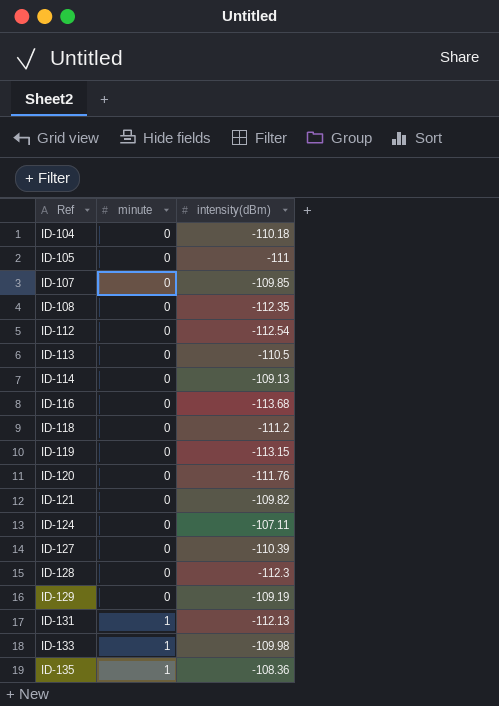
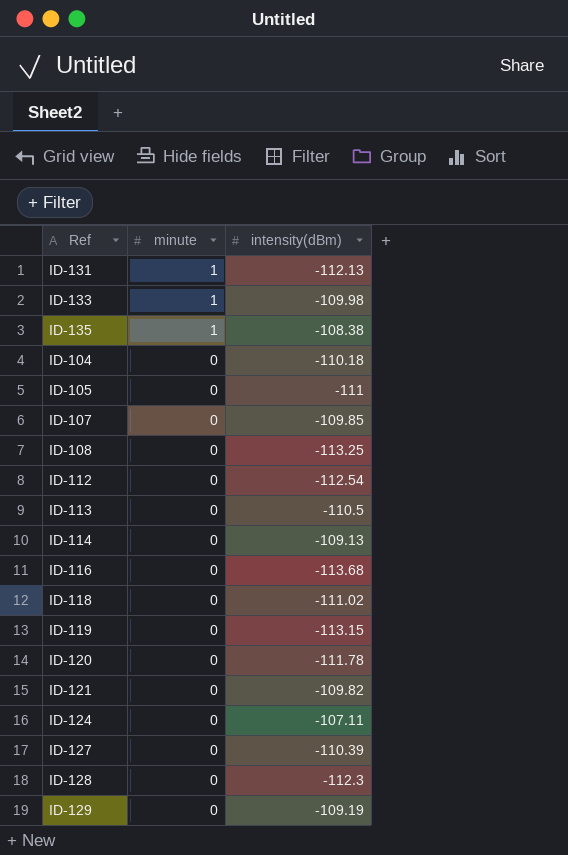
row order: Ref ascending -> minute descending
ID-135 | intensity(dBm): -108.36 -> -108.38
ID-108 | intensity(dBm): -112.35 -> -113.25
ID-118 | intensity(dBm): -111.2 -> -111.02
ID-120 | intensity(dBm): -111.76 -> -111.78

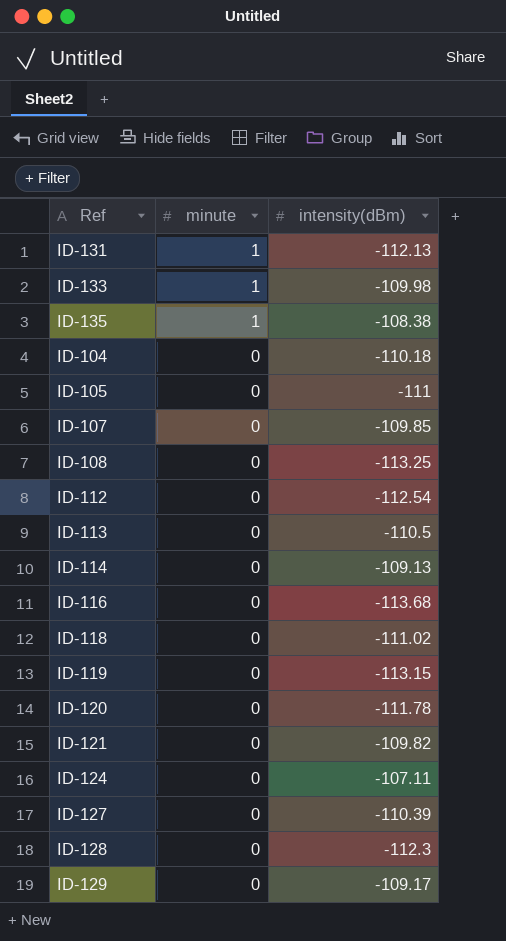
ID-129 | intensity(dBm): -109.19 -> -109.17

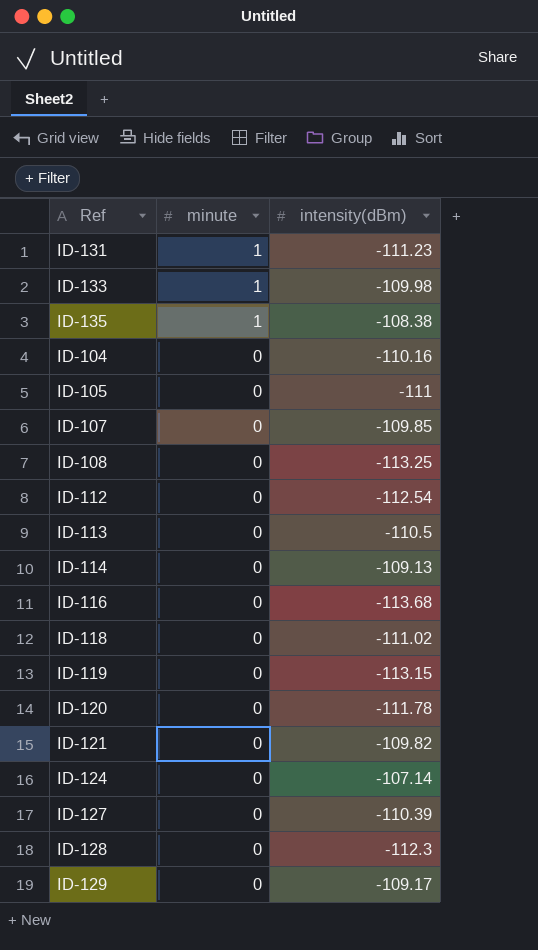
ID-131 | intensity(dBm): -112.13 -> -111.23
ID-104 | intensity(dBm): -110.18 -> -110.16
ID-124 | intensity(dBm): -107.11 -> -107.14

